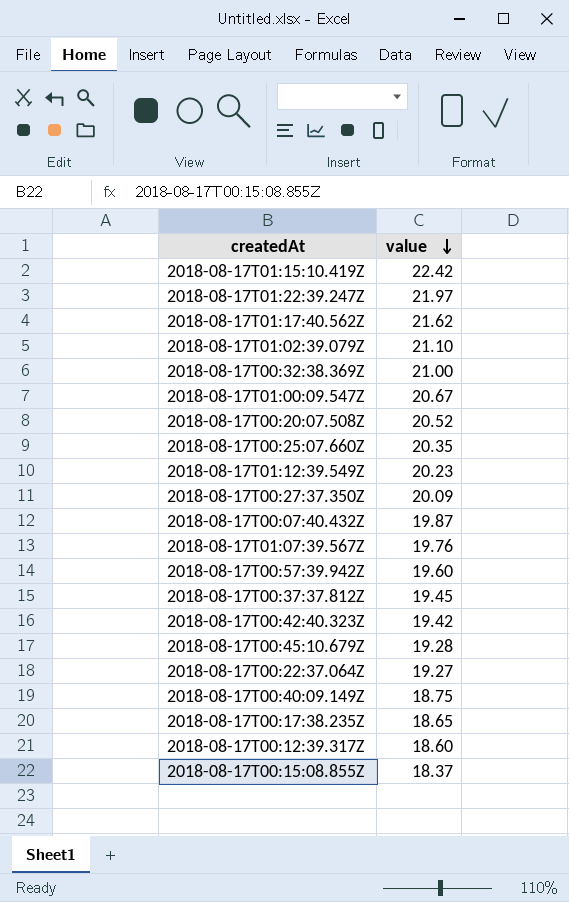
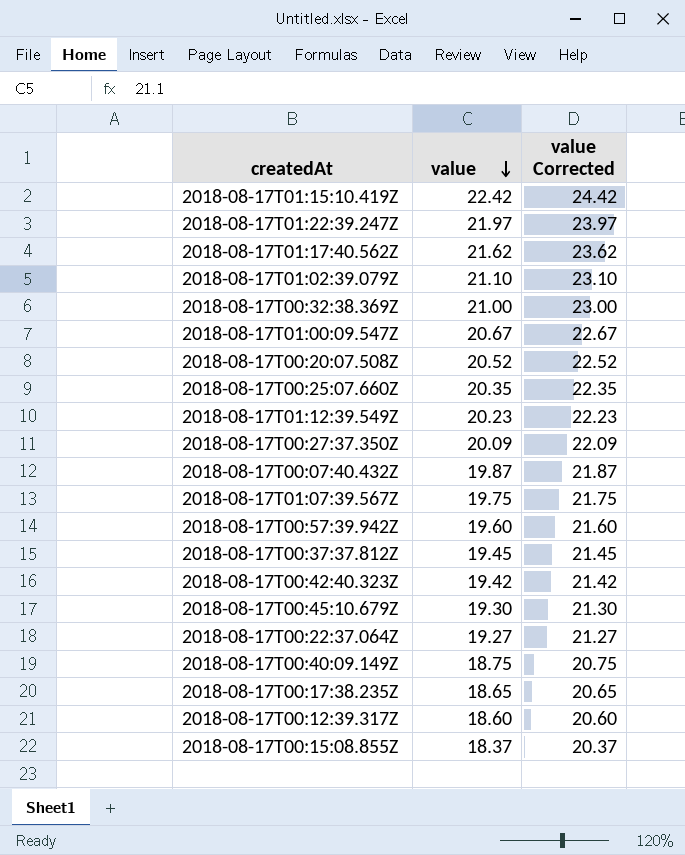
column value Corrected | formula: none -> [value] + 2
2018-08-17T01:07:39.567Z | value: 19.76 -> 19.75
2018-08-17T00:45:10.679Z | value: 19.28 -> 19.30

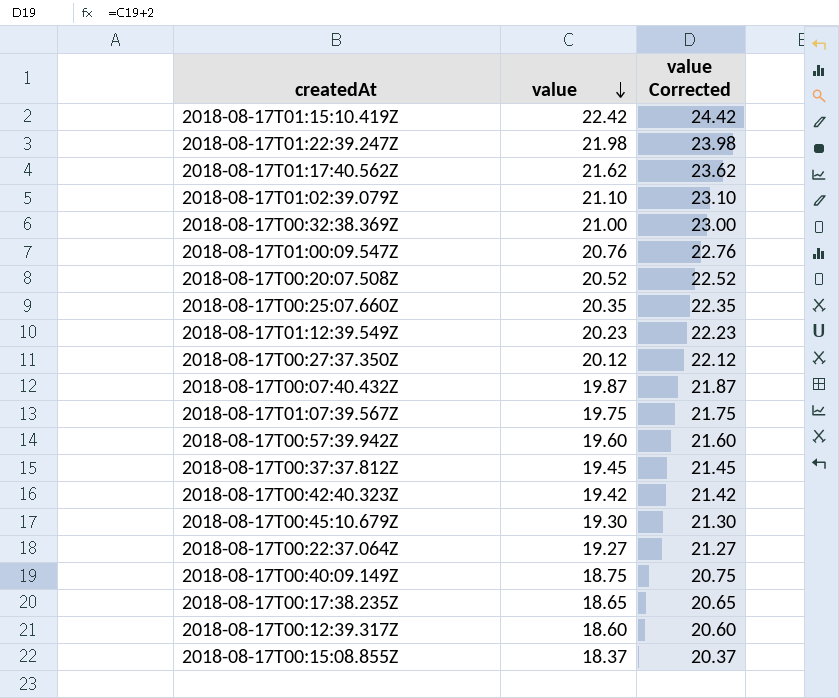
2018-08-17T01:22:39.247Z | value: 21.97 -> 21.98
2018-08-17T01:22:39.247Z | value Corrected: 23.97 -> 23.98
2018-08-17T01:00:09.547Z | value: 20.67 -> 20.76
2018-08-17T01:00:09.547Z | value Corrected: 22.67 -> 22.76
2018-08-17T00:27:37.350Z | value: 20.09 -> 20.12
2018-08-17T00:27:37.350Z | value Corrected: 22.09 -> 22.12

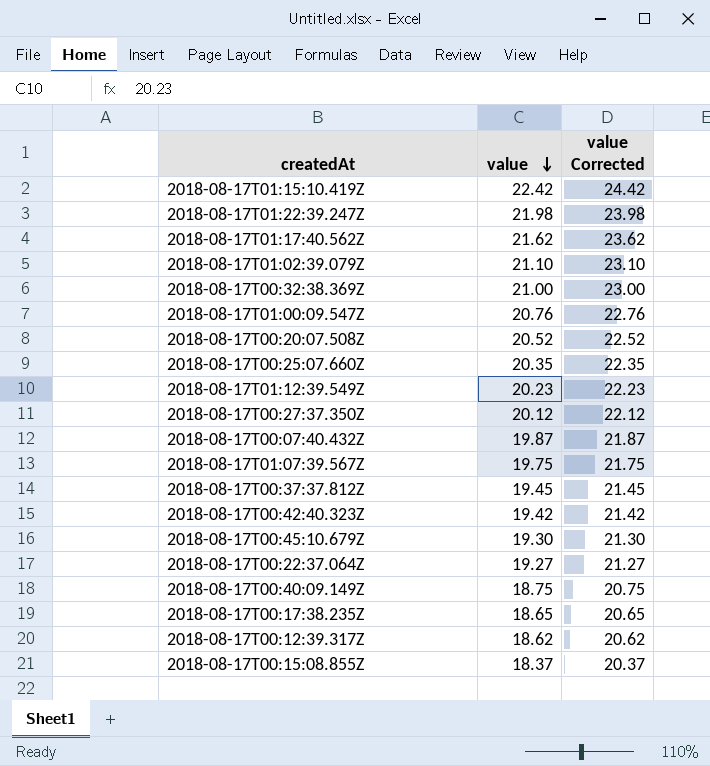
row 2018-08-17T00:57:39.942Z: 19.60 | 21.60 -> none
2018-08-17T00:12:39.317Z | value: 18.60 -> 18.62
2018-08-17T00:12:39.317Z | value Corrected: 20.60 -> 20.62

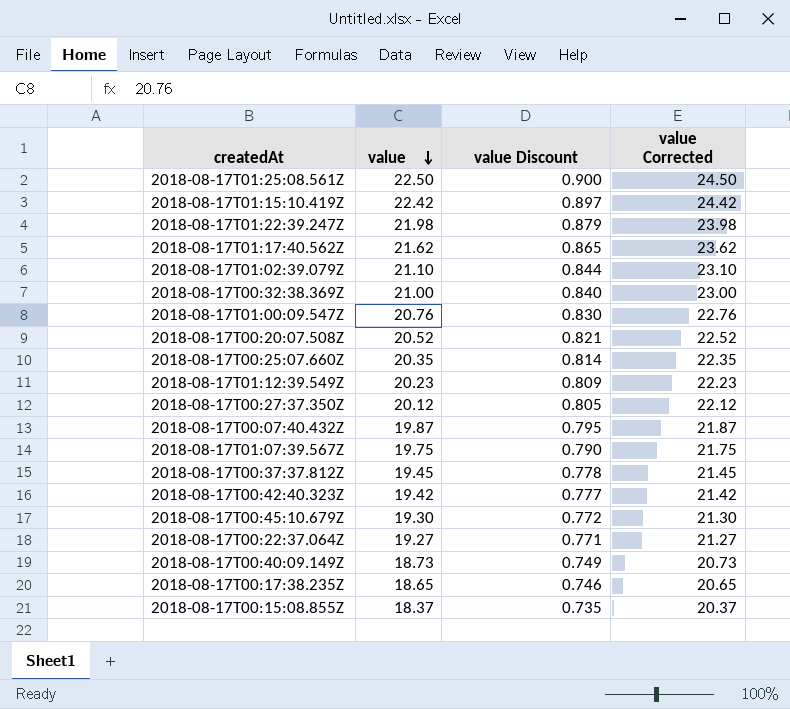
column value Discount | formula: none -> [value] * 0.04
row 2018-08-17T00:12:39.317Z: 18.62 | 20.62 -> none
row 2018-08-17T01:25:08.561Z: none -> 22.50 | 0.900 | 24.50
2018-08-17T00:40:09.149Z | value: 18.75 -> 18.73
2018-08-17T00:40:09.149Z | value Corrected: 20.75 -> 20.73

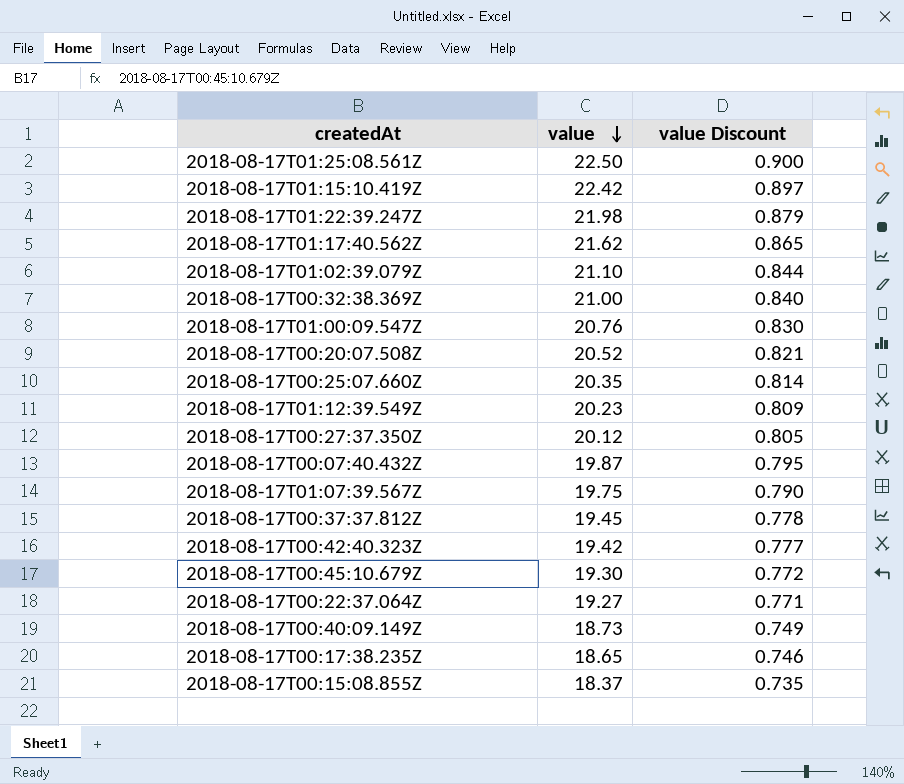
column value Corrected | formula: [value] + 2 -> none

